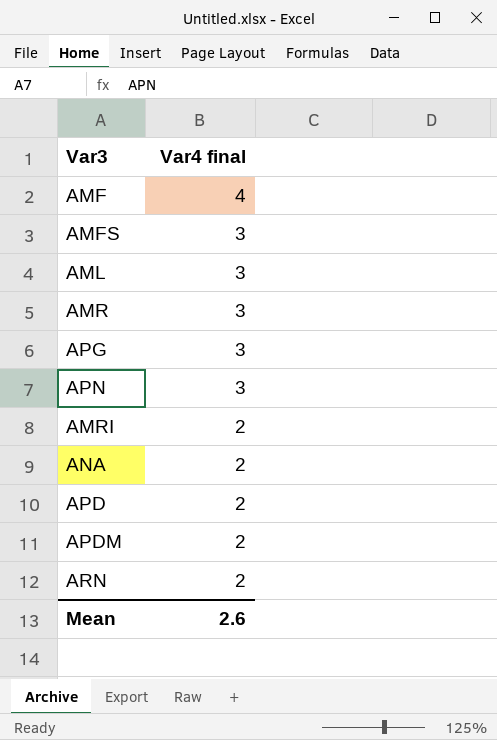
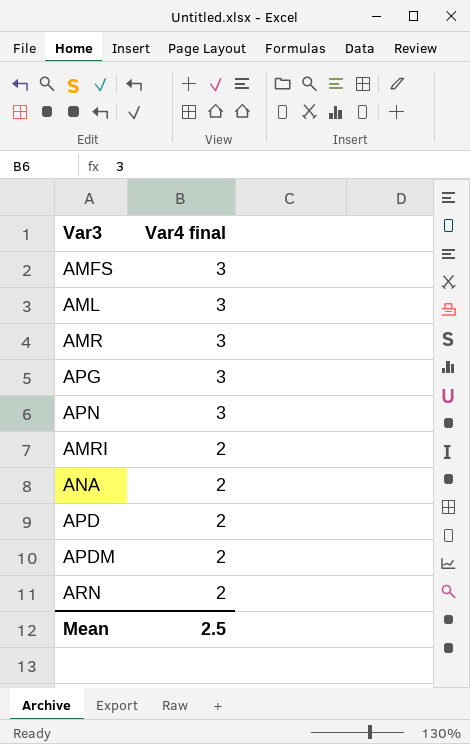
row AMF: 4 -> none
Mean | Var4 final: 2.6 -> 2.5

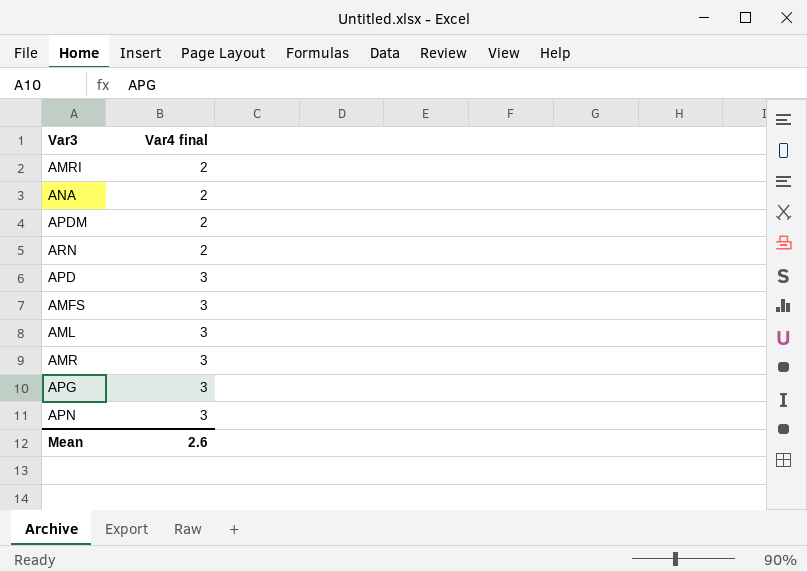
row order: Var4 final descending -> Var4 final ascending
APD | Var4 final: 2 -> 3
Mean | Var4 final: 2.5 -> 2.6

